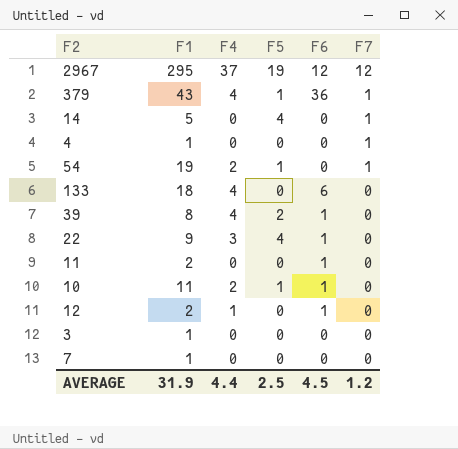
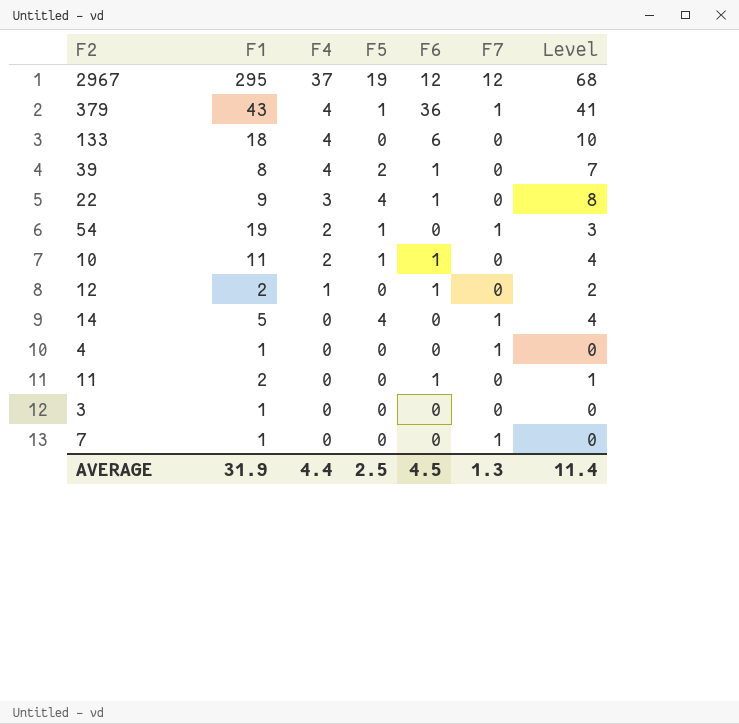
row order: F7 descending -> F4 descending
column Level | formula: none -> [F4] + [F5] + [F6]
7 | F7: 0 -> 1
AVERAGE | F7: 1.2 -> 1.3

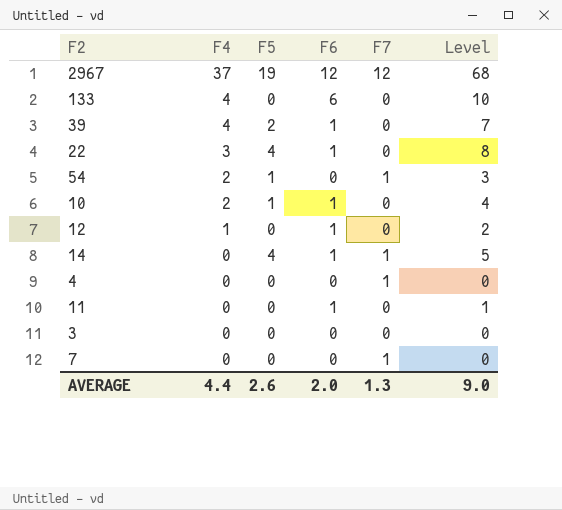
column F1 | position: 2 -> none
row 379: 43 | 4 | 1 | 36 | 1 | 41 -> none
14 | F6: 0 -> 1
14 | Level: 4 -> 5
AVERAGE | F5: 2.5 -> 2.6
AVERAGE | F6: 4.5 -> 2.0
AVERAGE | Level: 11.4 -> 9.0

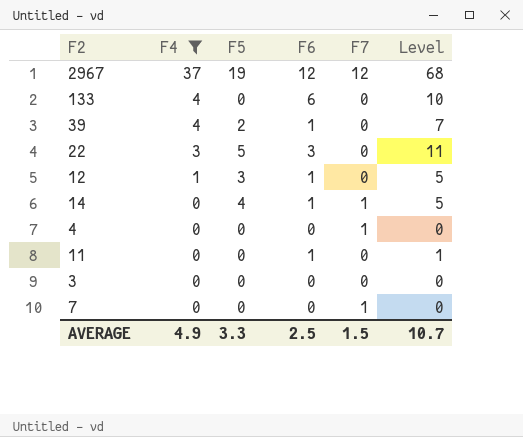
filter: none -> F4 != 2
22 | F5: 4 -> 5
22 | F6: 1 -> 3
22 | Level: 8 -> 11
12 | F5: 0 -> 3
12 | Level: 2 -> 5
AVERAGE | F4: 4.4 -> 4.9
AVERAGE | F5: 2.6 -> 3.3
AVERAGE | F6: 2.0 -> 2.5
AVERAGE | F7: 1.3 -> 1.5
AVERAGE | Level: 9.0 -> 10.7

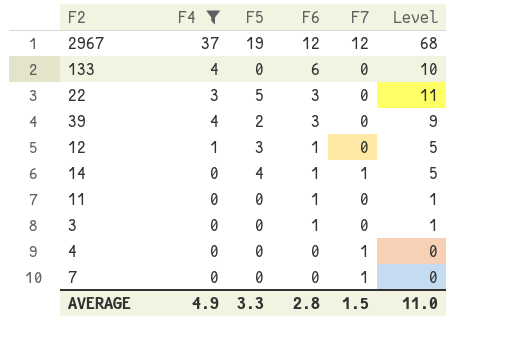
row order: F4 descending -> F6 descending
39 | F6: 1 -> 3
39 | Level: 7 -> 9
3 | F6: 0 -> 1
3 | Level: 0 -> 1
AVERAGE | F6: 2.5 -> 2.8
AVERAGE | Level: 10.7 -> 11.0

